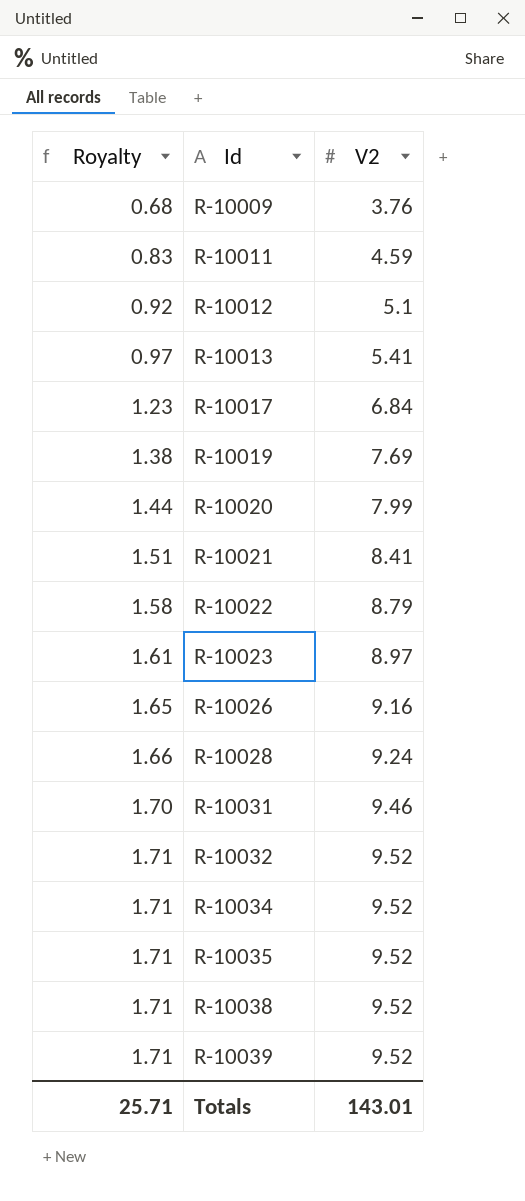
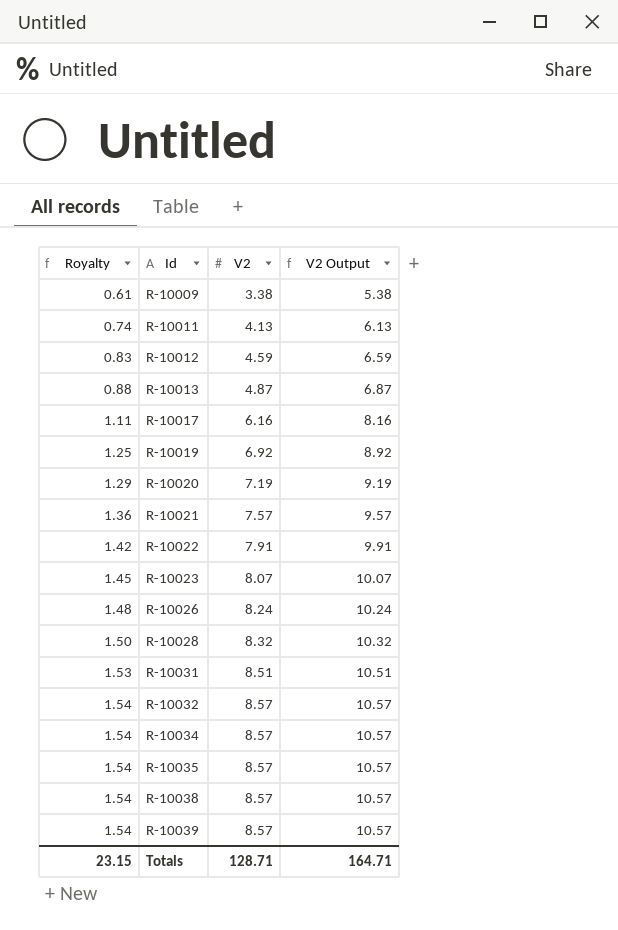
column V2 Output | formula: none -> [V2] + 2
R-10009 | Royalty: 0.68 -> 0.61
R-10009 | V2: 3.76 -> 3.38
R-10011 | Royalty: 0.83 -> 0.74
R-10011 | V2: 4.59 -> 4.13
R-10012 | Royalty: 0.92 -> 0.83
R-10012 | V2: 5.1 -> 4.59
R-10013 | Royalty: 0.97 -> 0.88
R-10013 | V2: 5.41 -> 4.87
R-10017 | Royalty: 1.23 -> 1.11
R-10017 | V2: 6.84 -> 6.16
R-10019 | Royalty: 1.38 -> 1.25
R-10019 | V2: 7.69 -> 6.92
R-10020 | Royalty: 1.44 -> 1.29
R-10020 | V2: 7.99 -> 7.19
R-10021 | Royalty: 1.51 -> 1.36
R-10021 | V2: 8.41 -> 7.57
R-10022 | Royalty: 1.58 -> 1.42
R-10022 | V2: 8.79 -> 7.91
R-10023 | Royalty: 1.61 -> 1.45
R-10023 | V2: 8.97 -> 8.07
R-10026 | Royalty: 1.65 -> 1.48
R-10026 | V2: 9.16 -> 8.24
R-10028 | Royalty: 1.66 -> 1.50
R-10028 | V2: 9.24 -> 8.32
R-10031 | Royalty: 1.70 -> 1.53
R-10031 | V2: 9.46 -> 8.51
R-10032 | Royalty: 1.71 -> 1.54
R-10032 | V2: 9.52 -> 8.57
R-10034 | Royalty: 1.71 -> 1.54
R-10034 | V2: 9.52 -> 8.57
R-10035 | Royalty: 1.71 -> 1.54
R-10035 | V2: 9.52 -> 8.57
R-10038 | Royalty: 1.71 -> 1.54
R-10038 | V2: 9.52 -> 8.57
R-10039 | Royalty: 1.71 -> 1.54
R-10039 | V2: 9.52 -> 8.57
Totals | Royalty: 25.71 -> 23.15
Totals | V2: 143.01 -> 128.71

